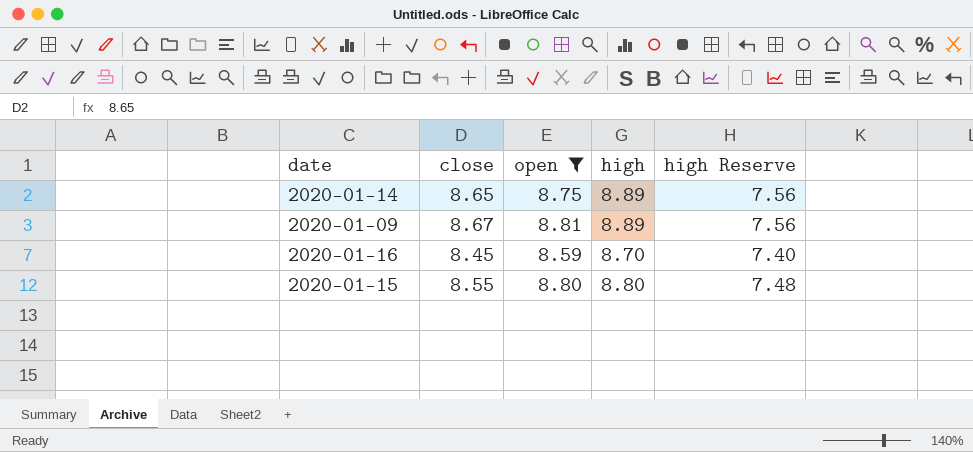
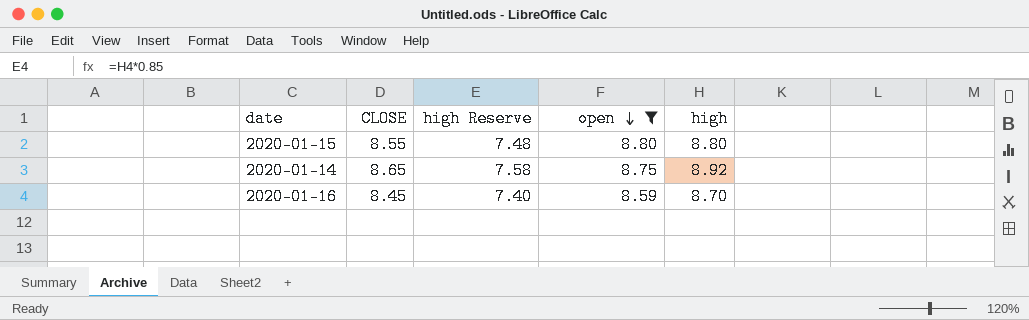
row order: none -> open descending
column name: close -> CLOSE
column high Reserve | position: 5 -> 3
row 2020-01-09: 8.67 | 8.81 | 8.89 | 7.56 -> none
2020-01-14 | high Reserve: 7.56 -> 7.58
2020-01-14 | high: 8.89 -> 8.92

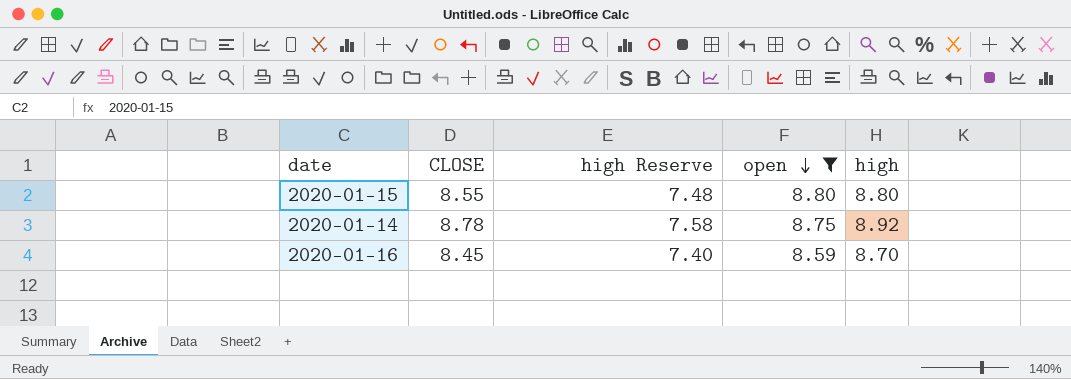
2020-01-14 | CLOSE: 8.65 -> 8.78

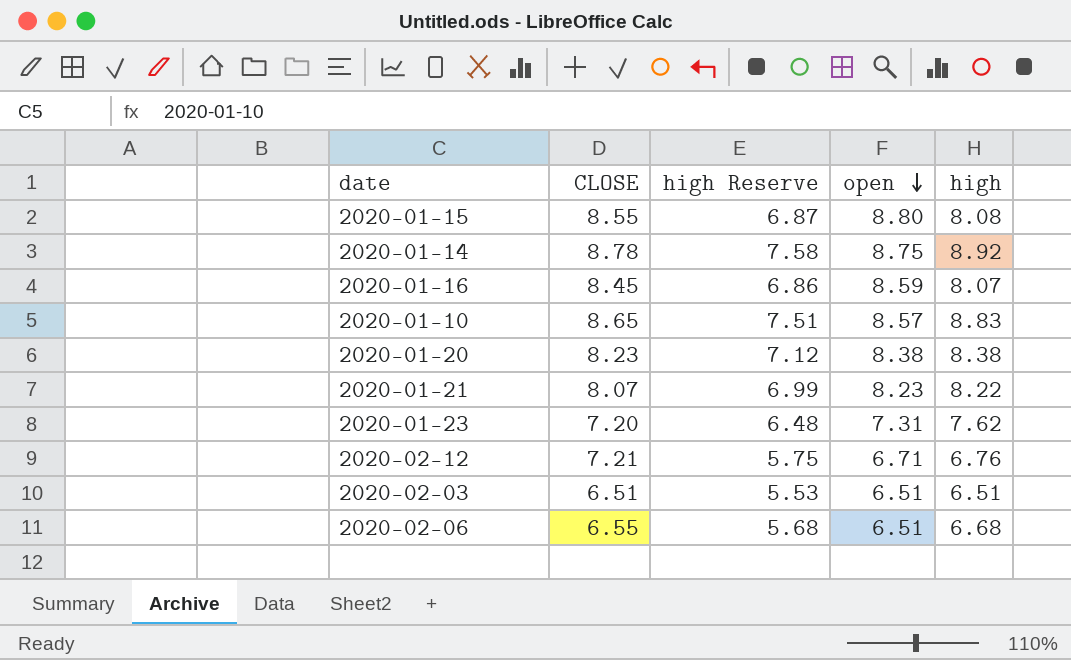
filter: open >= 8.59 -> none
2020-01-15 | high Reserve: 7.48 -> 6.87
2020-01-15 | high: 8.80 -> 8.08
2020-01-16 | high Reserve: 7.40 -> 6.86
2020-01-16 | high: 8.70 -> 8.07

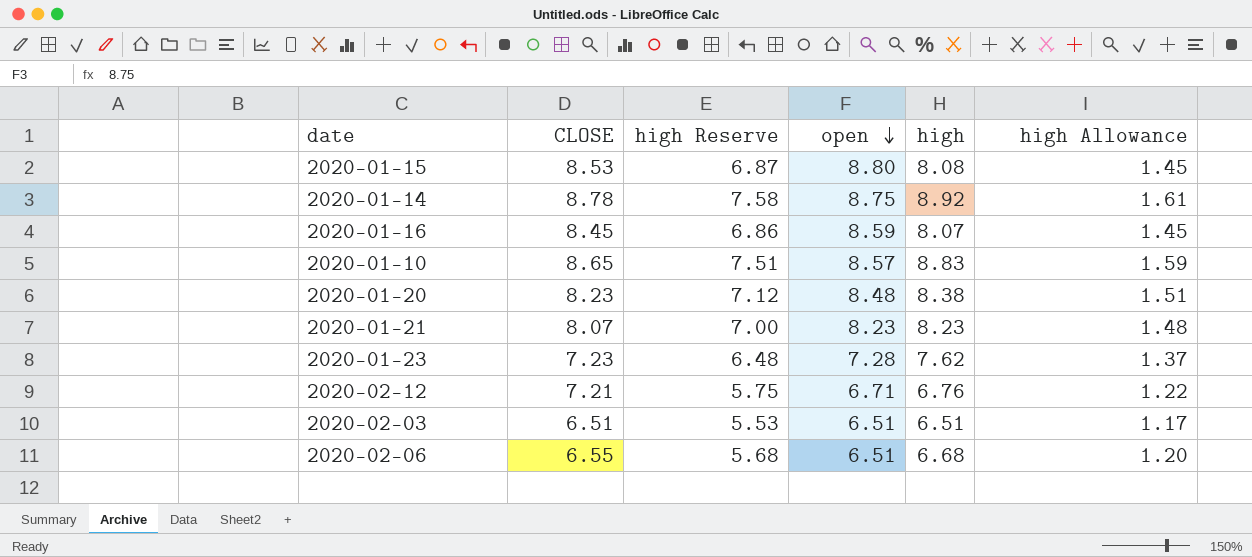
column high Allowance | formula: none -> [high] * 0.18
2020-01-15 | CLOSE: 8.55 -> 8.53
2020-01-20 | open: 8.38 -> 8.48
2020-01-21 | high Reserve: 6.99 -> 7.00
2020-01-21 | high: 8.22 -> 8.23
2020-01-23 | CLOSE: 7.20 -> 7.23
2020-01-23 | open: 7.31 -> 7.28

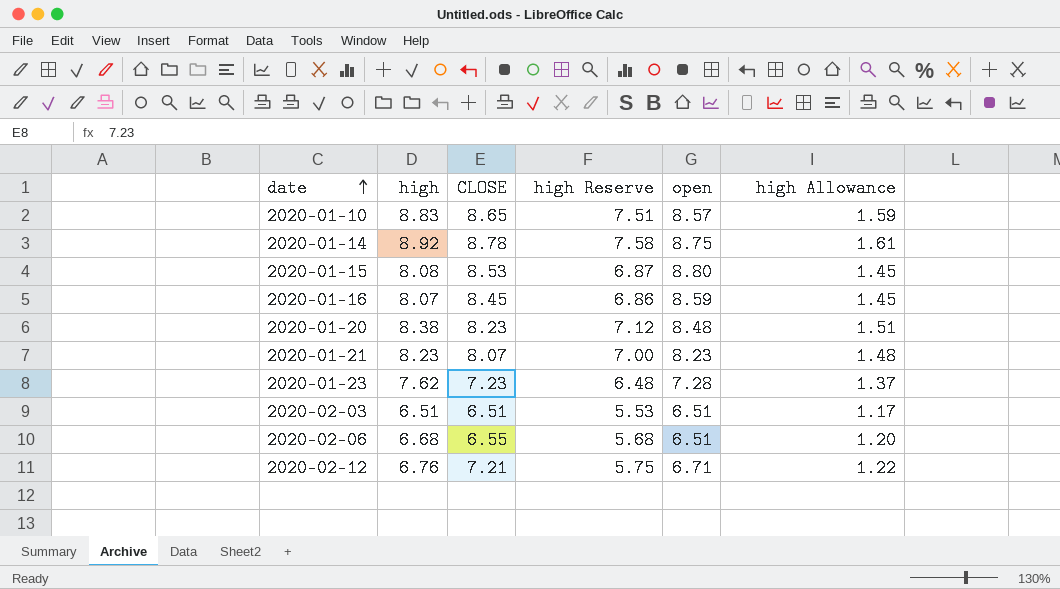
row order: open descending -> date ascending
column high | position: 5 -> 2

